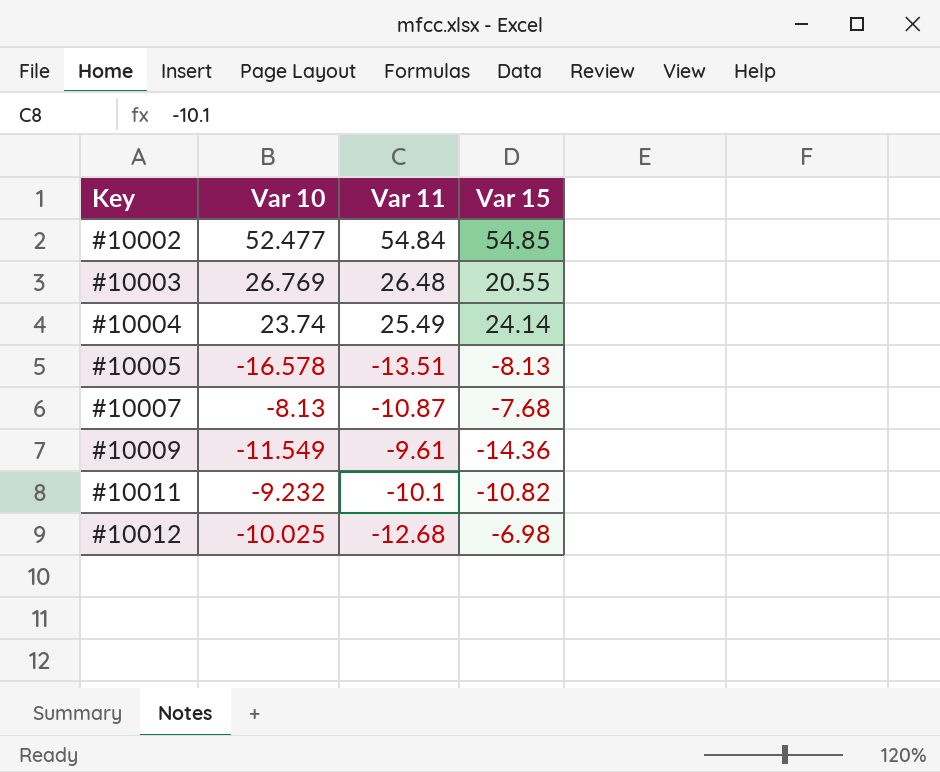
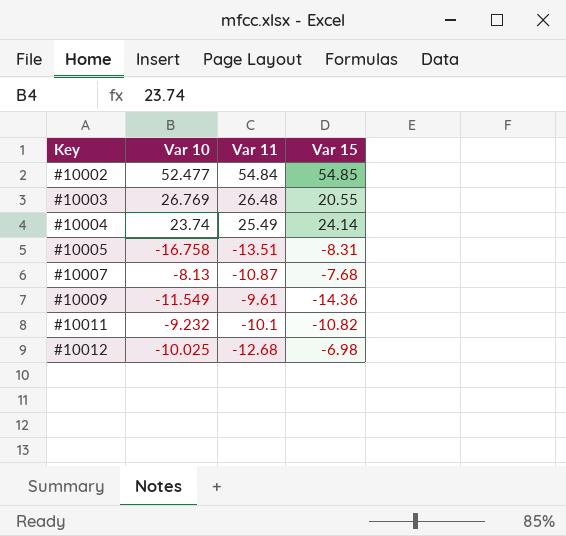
#10005 | Var 10: -16.578 -> -16.758
#10005 | Var 15: -8.13 -> -8.31

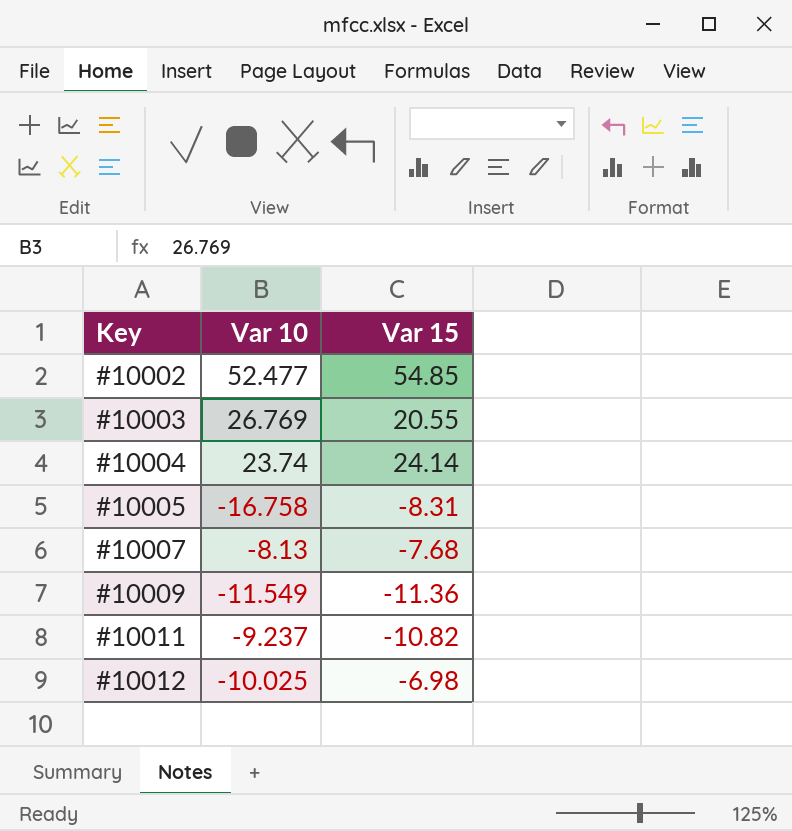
column Var 11 | position: 3 -> none
#10009 | Var 15: -14.36 -> -11.36
#10011 | Var 10: -9.232 -> -9.237

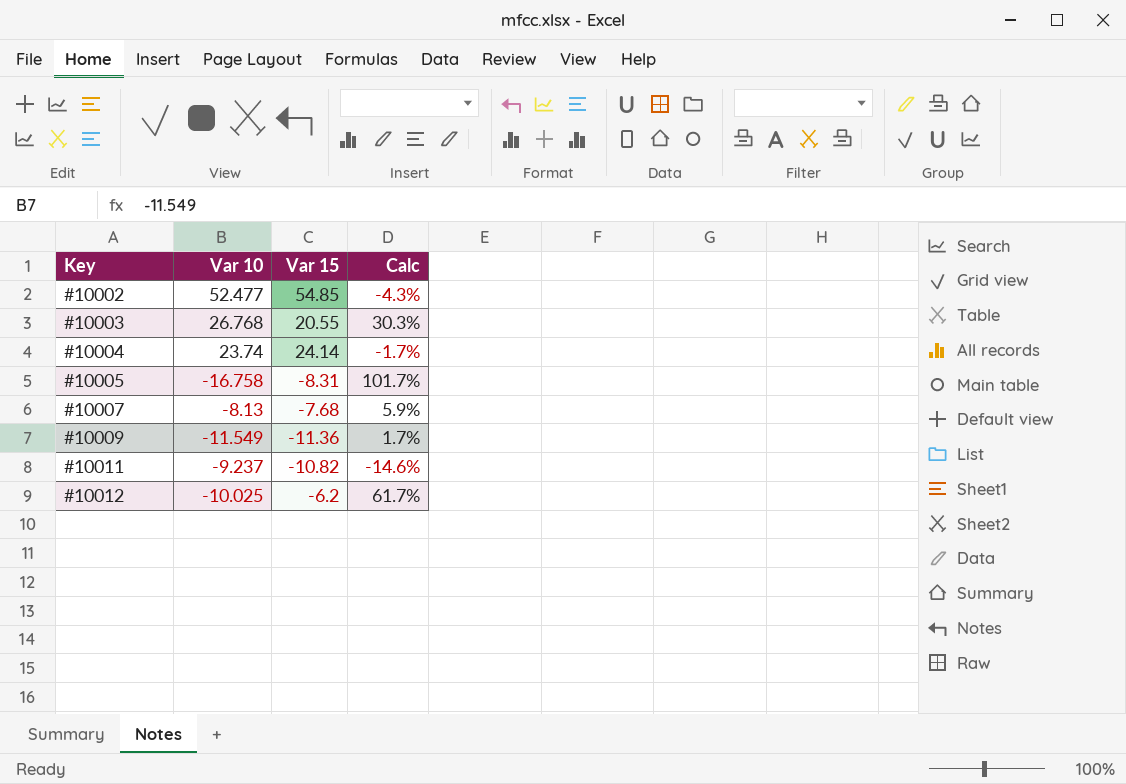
column Calc | formula: none -> ([Var 10] - [Var 15]) / [Var 15]
#10003 | Var 10: 26.769 -> 26.768
#10012 | Var 15: -6.98 -> -6.2

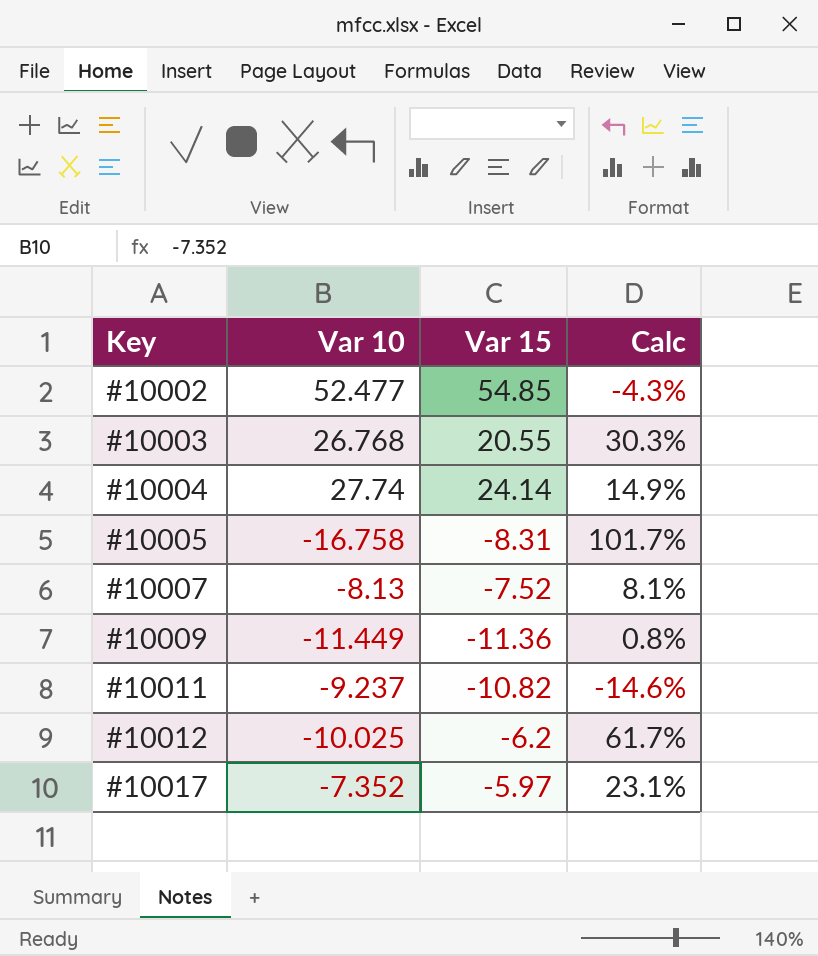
#10004 | Var 10: 23.74 -> 27.74
#10004 | Calc: -1.7% -> 14.9%
#10007 | Var 15: -7.68 -> -7.52
#10007 | Calc: 5.9% -> 8.1%
#10009 | Var 10: -11.549 -> -11.449
#10009 | Calc: 1.7% -> 0.8%
row #10017: none -> -7.352 | -5.97 | 23.1%

